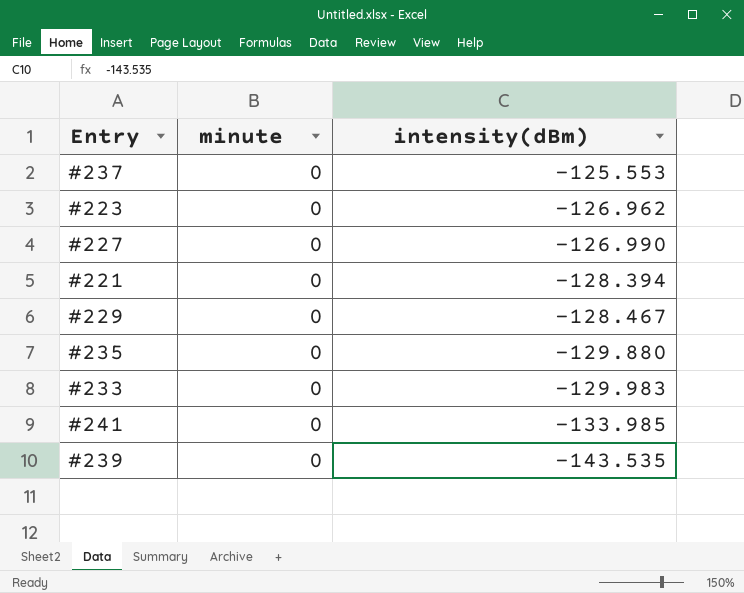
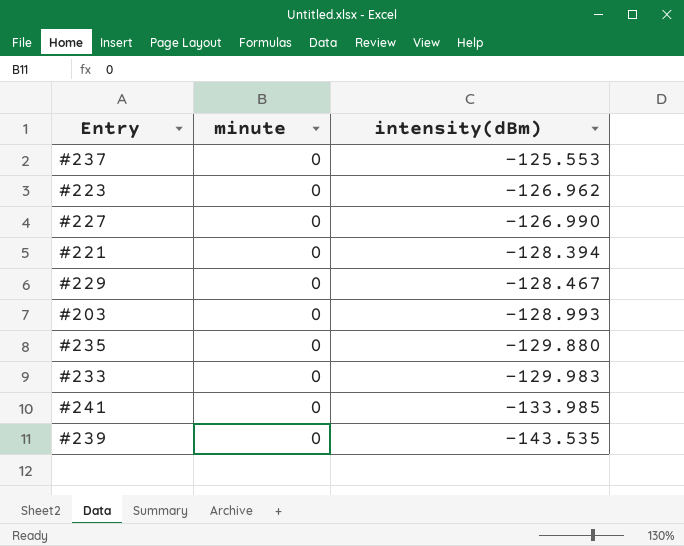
row #203: none -> 0 | -128.993

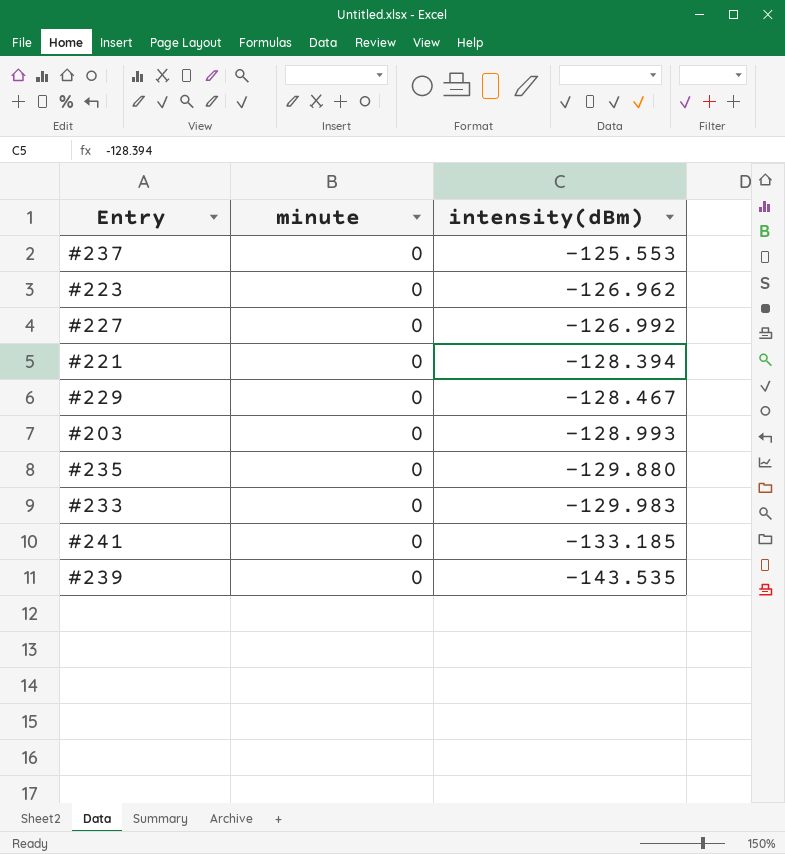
#227 | intensity(dBm): -126.990 -> -126.992
#241 | intensity(dBm): -133.985 -> -133.185

